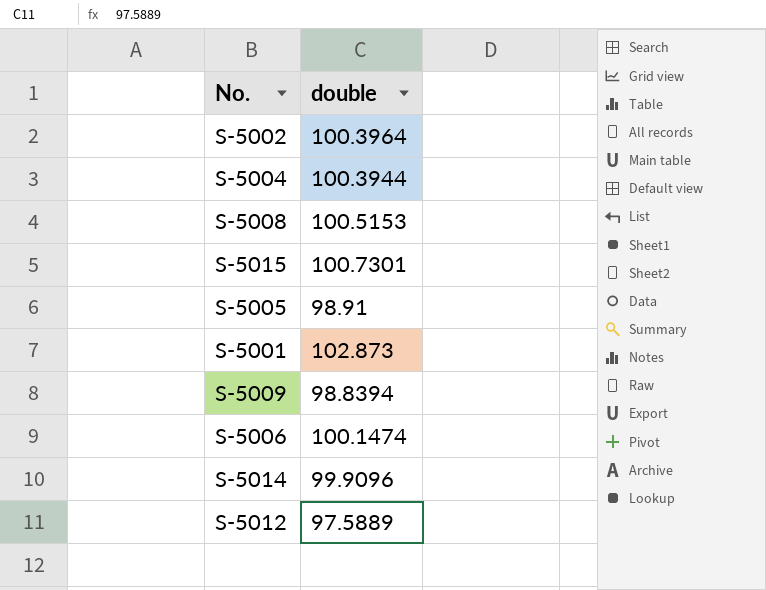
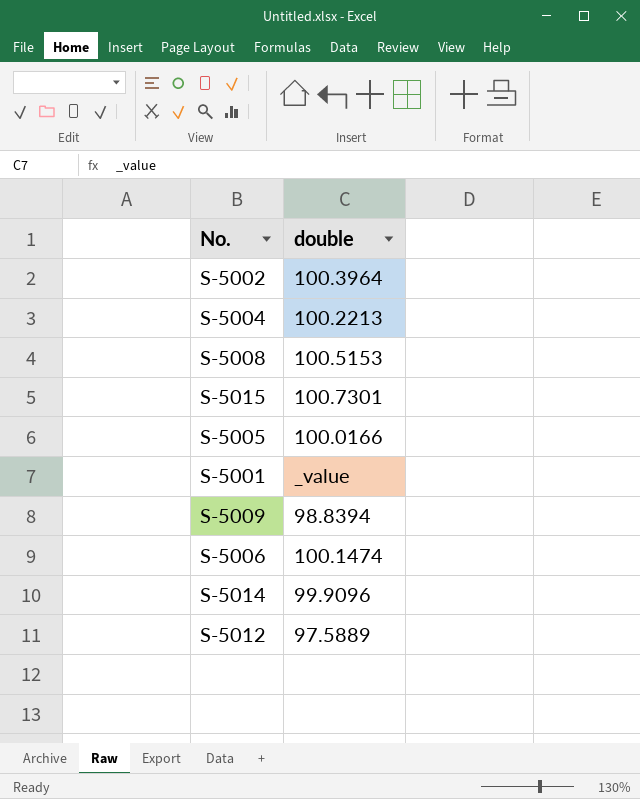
S-5004 | double: 100.3944 -> 100.2213
S-5005 | double: 98.91 -> 100.0166
S-5001 | double: 102.873 -> _value

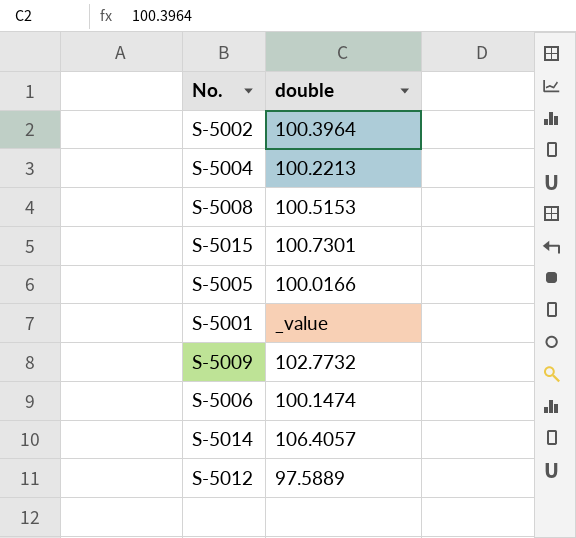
S-5009 | double: 98.8394 -> 102.7732
S-5014 | double: 99.9096 -> 106.4057

